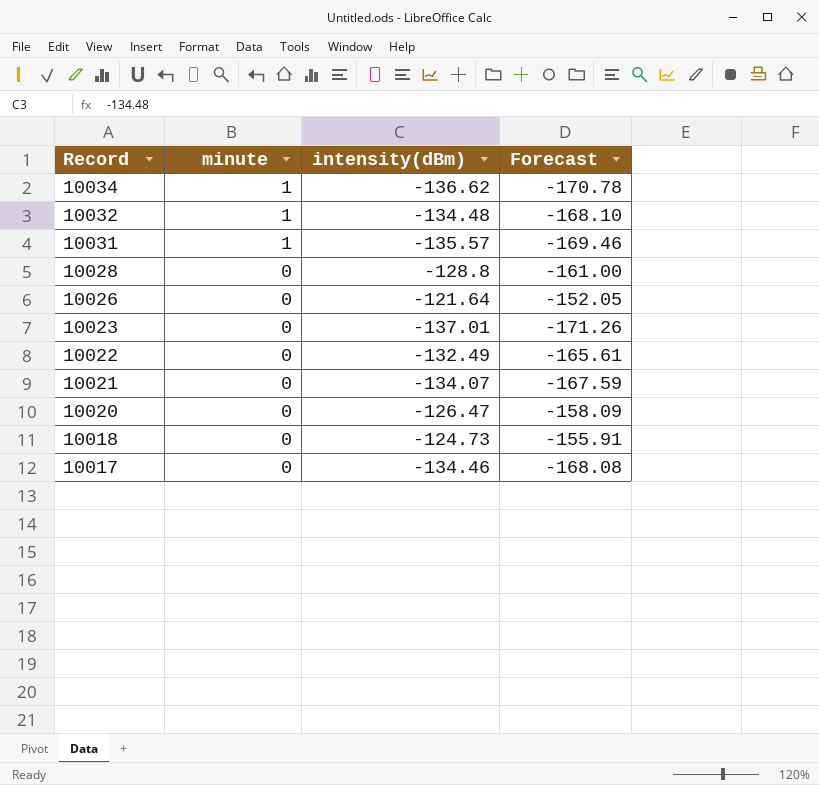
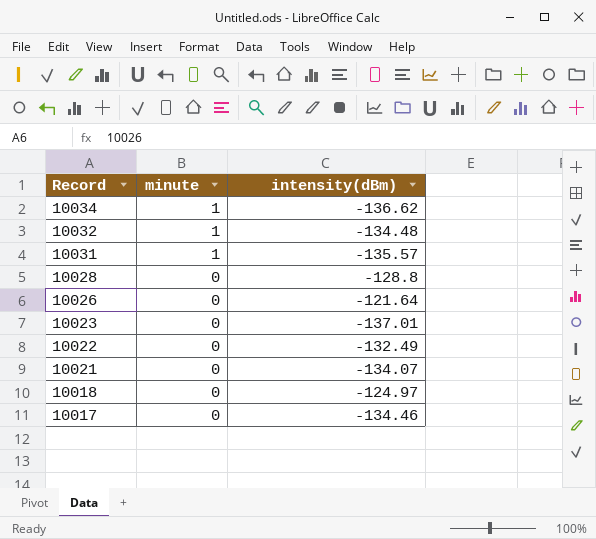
column Forecast | formula: [intensity(dBm)] * 1.25 -> none
row 10020: 0 | -126.47 | -158.09 -> none
10018 | intensity(dBm): -124.73 -> -124.97

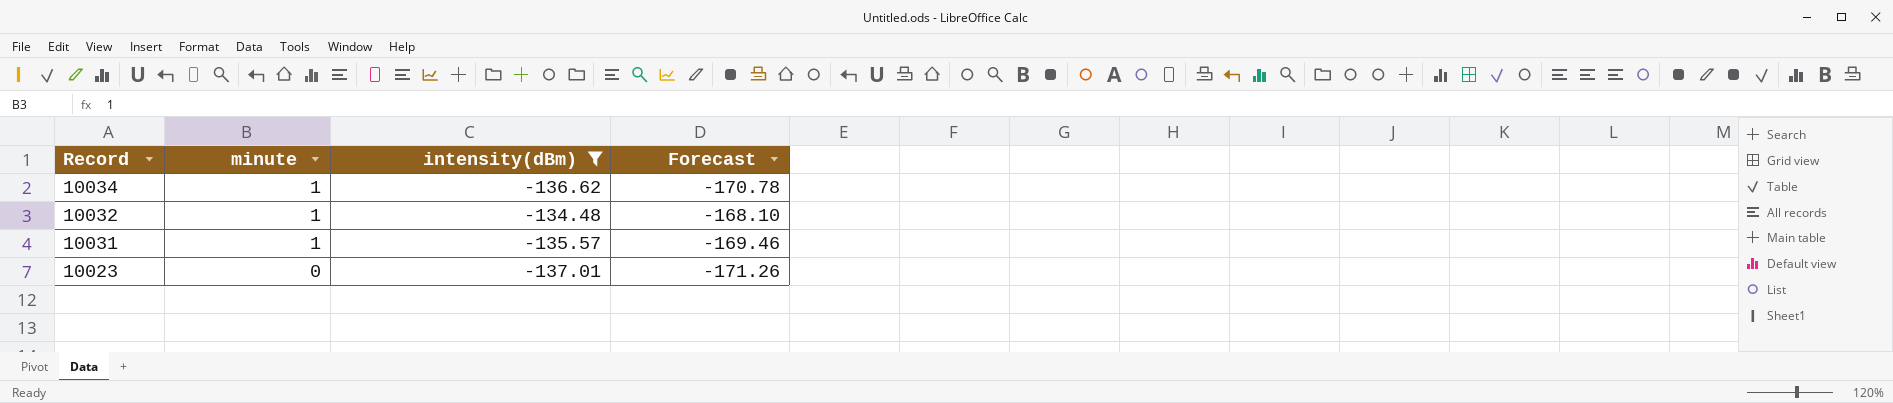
filter: none -> intensity(dBm) <= -134.48
column Forecast | formula: none -> [intensity(dBm)] * 1.25

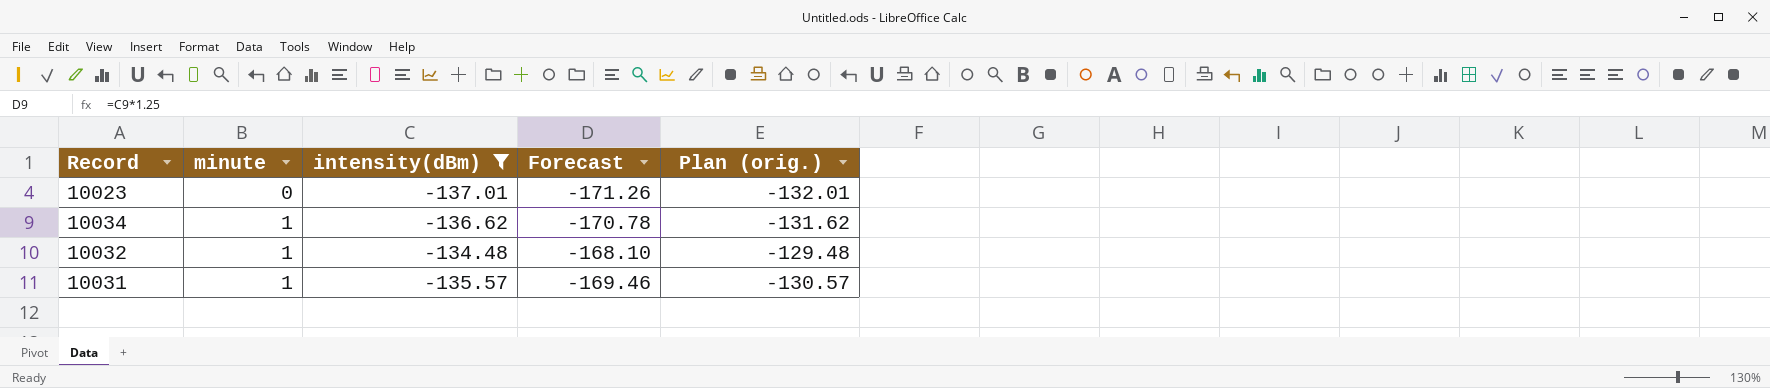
row order: Record descending -> minute ascending
column Plan (orig.) | formula: none -> [intensity(dBm)] + 5

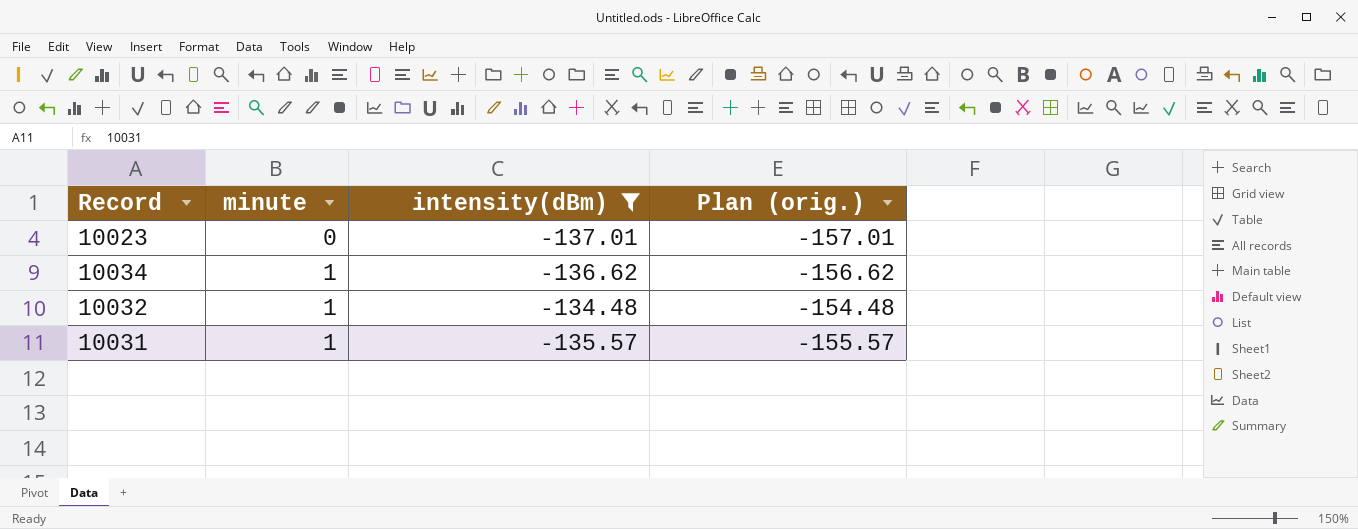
column Forecast | formula: [intensity(dBm)] * 1.25 -> none
column Plan (orig.) | formula: [intensity(dBm)] + 5 -> [intensity(dBm)] - 20

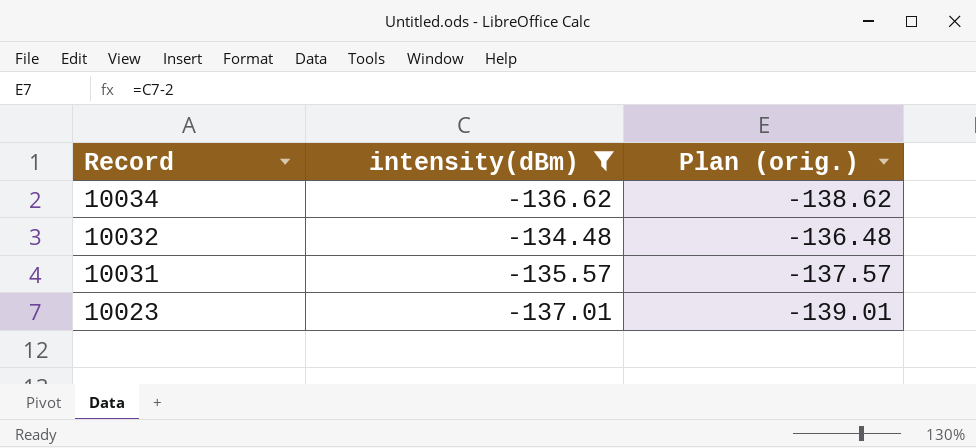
row order: minute ascending -> Record descending
column minute | position: 2 -> none
column Plan (orig.) | formula: [intensity(dBm)] - 20 -> [intensity(dBm)] - 2

